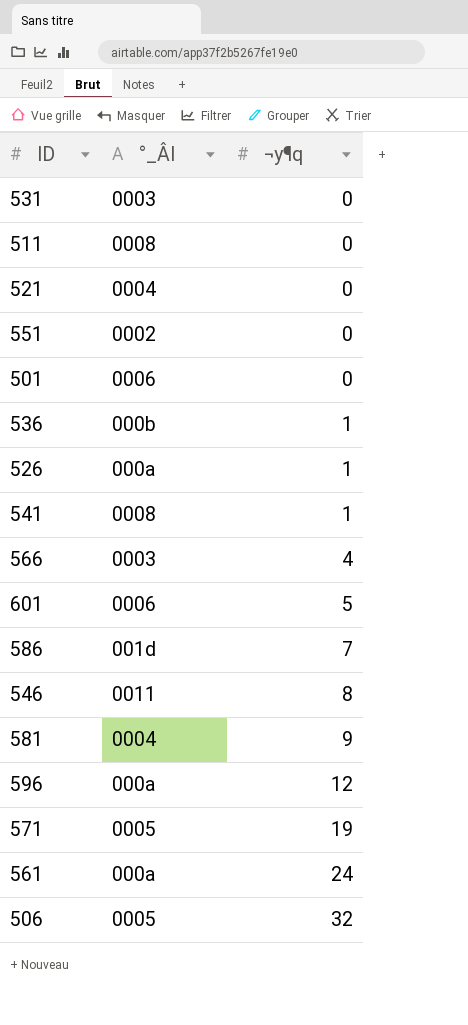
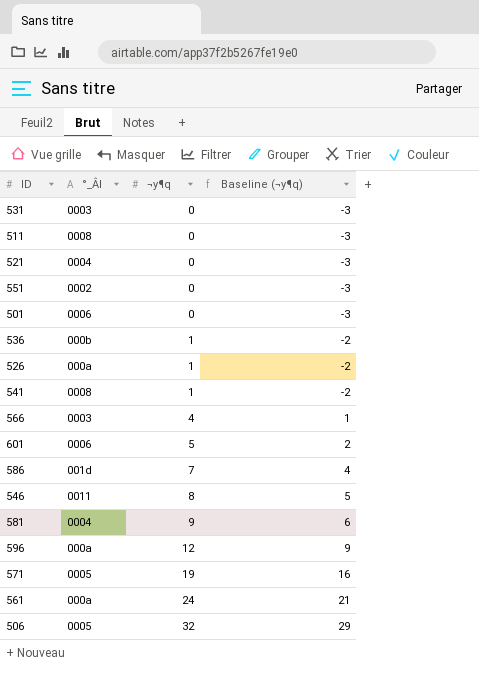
column Baseline (¬y¶q) | formula: none -> [¬y¶q] - 3

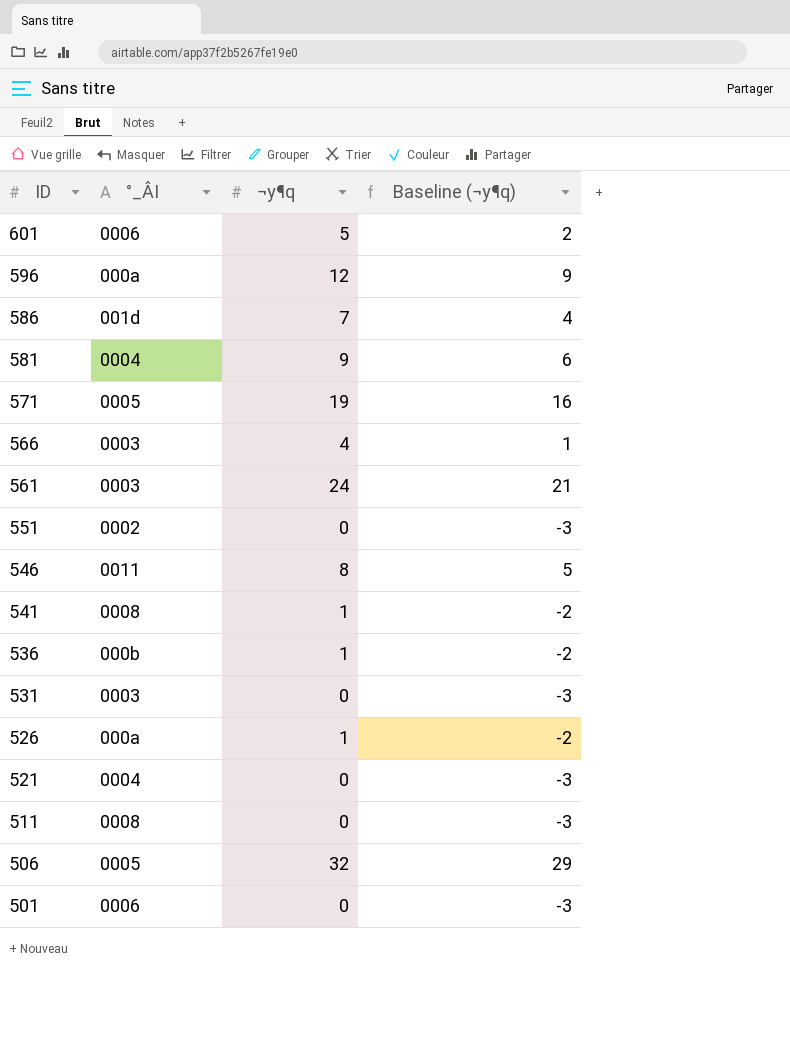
row order: ¬y¶q ascending -> ID descending
561 | °_ÂI: 000a -> 0003

